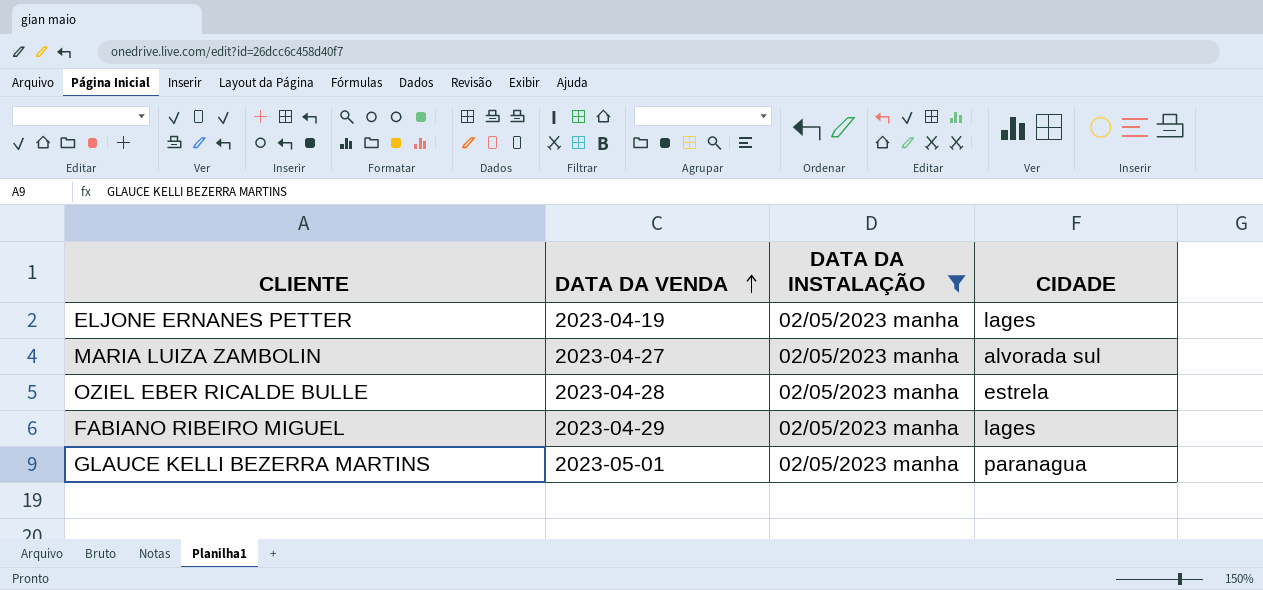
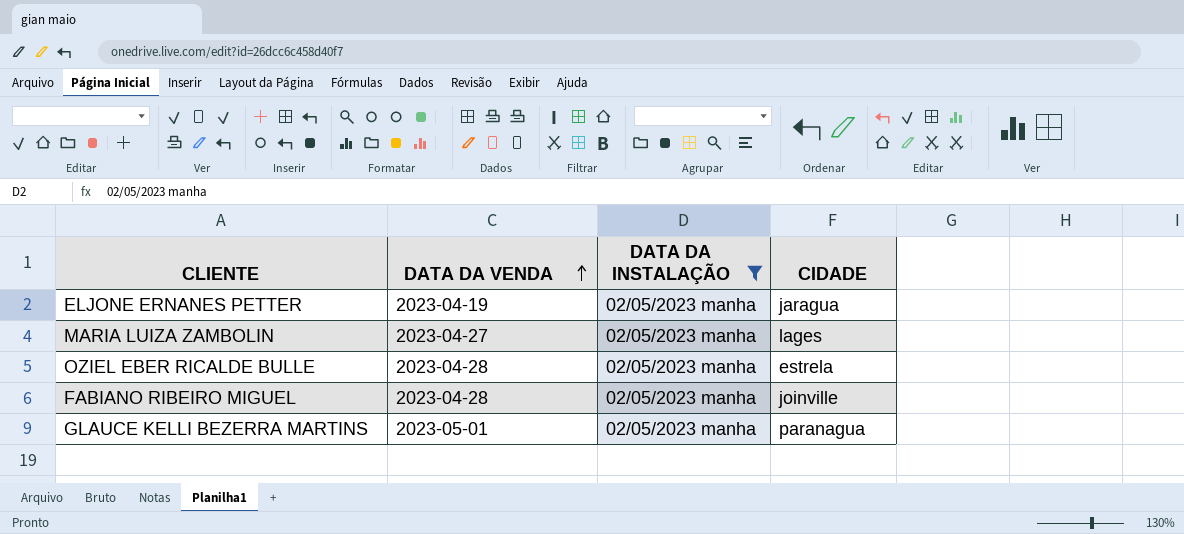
ELJONE ERNANES PETTER | CIDADE: lages -> jaragua
MARIA LUIZA ZAMBOLIN | CIDADE: alvorada sul -> lages
FABIANO RIBEIRO MIGUEL | DATA DA VENDA: 2023-04-29 -> 2023-04-28
FABIANO RIBEIRO MIGUEL | CIDADE: lages -> joinville

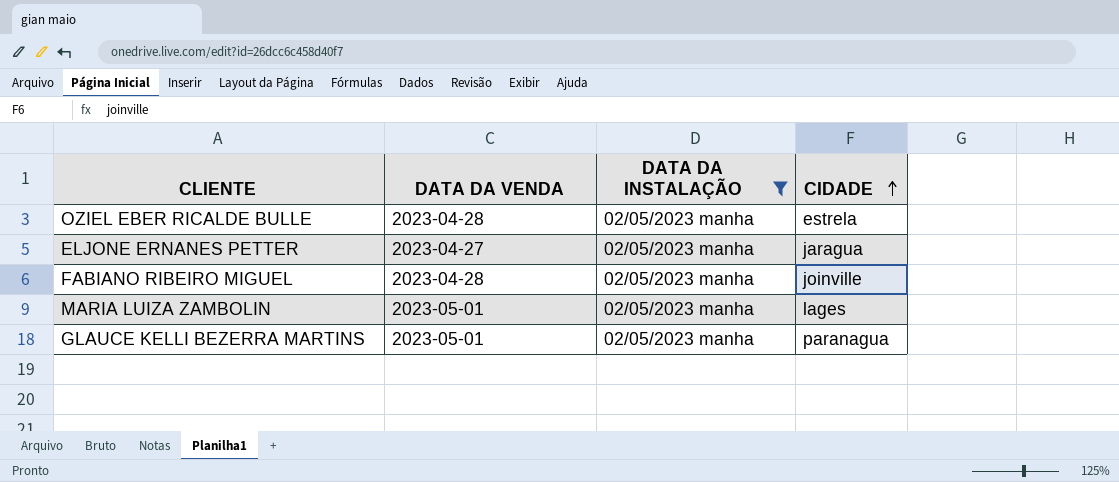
row order: DATA DA VENDA ascending -> CIDADE ascending
ELJONE ERNANES PETTER | DATA DA VENDA: 2023-04-19 -> 2023-04-27
MARIA LUIZA ZAMBOLIN | DATA DA VENDA: 2023-04-27 -> 2023-05-01

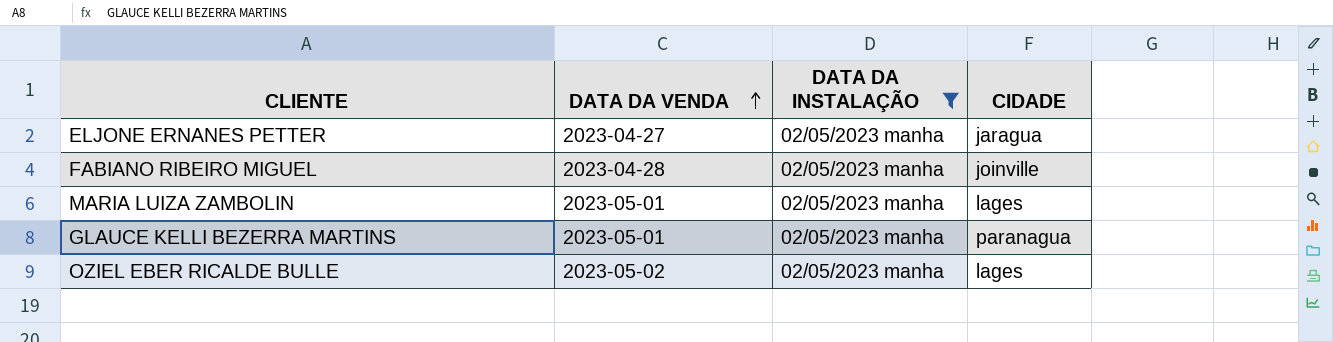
row order: CIDADE ascending -> DATA DA VENDA ascending
OZIEL EBER RICALDE BULLE | DATA DA VENDA: 2023-04-28 -> 2023-05-02
OZIEL EBER RICALDE BULLE | CIDADE: estrela -> lages

